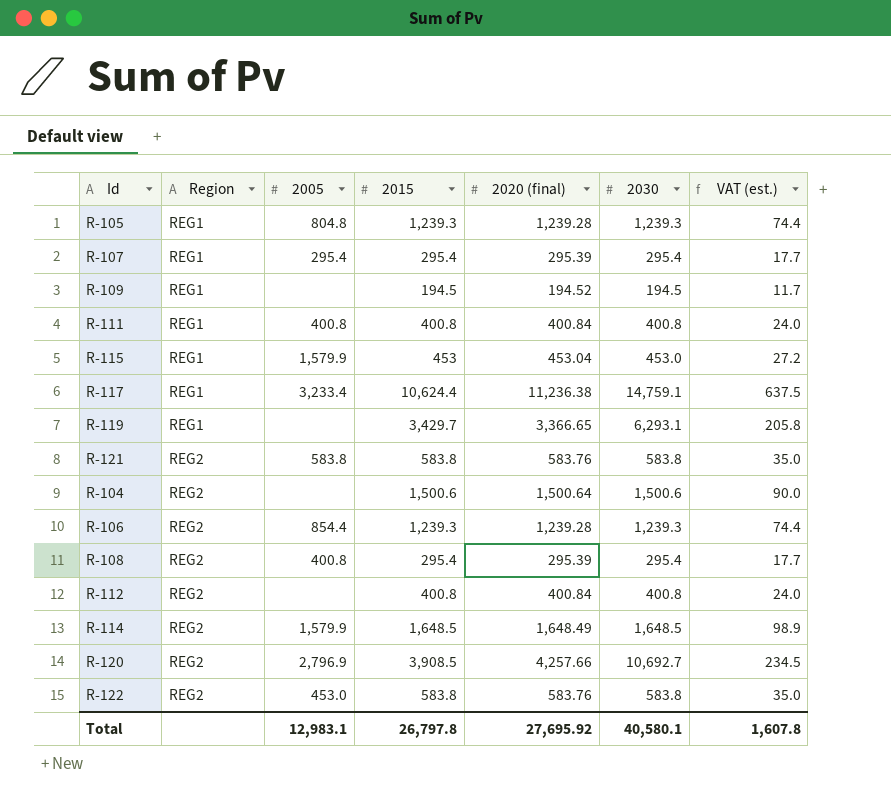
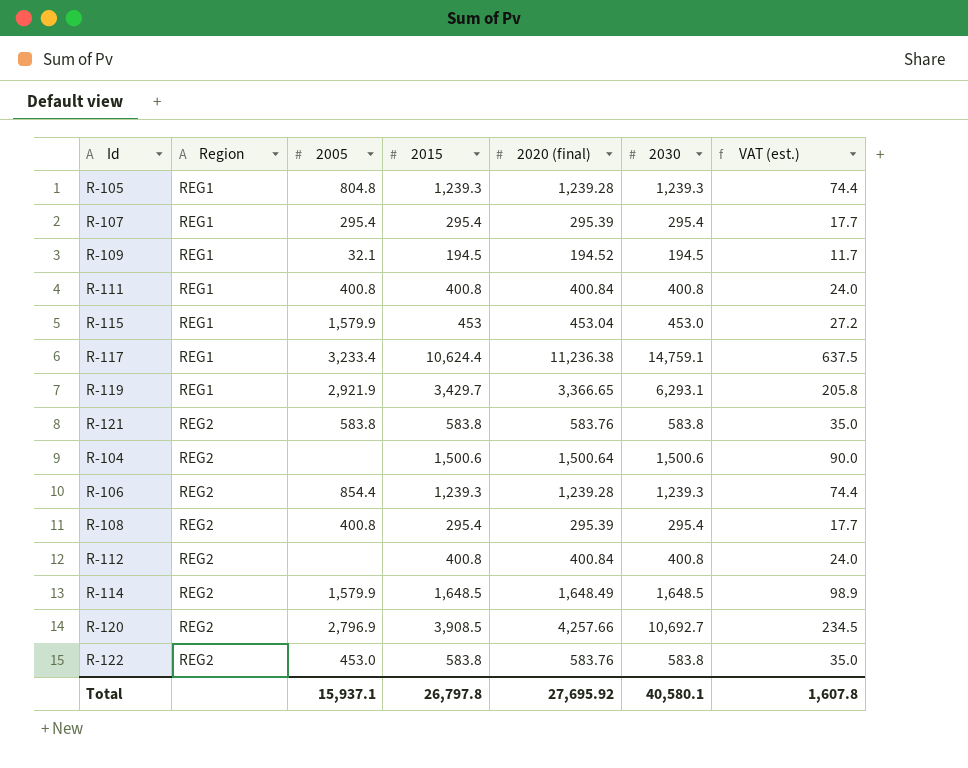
R-109 | 2005: none -> 32.1
R-119 | 2005: none -> 2,921.9
Total | 2005: 12,983.1 -> 15,937.1

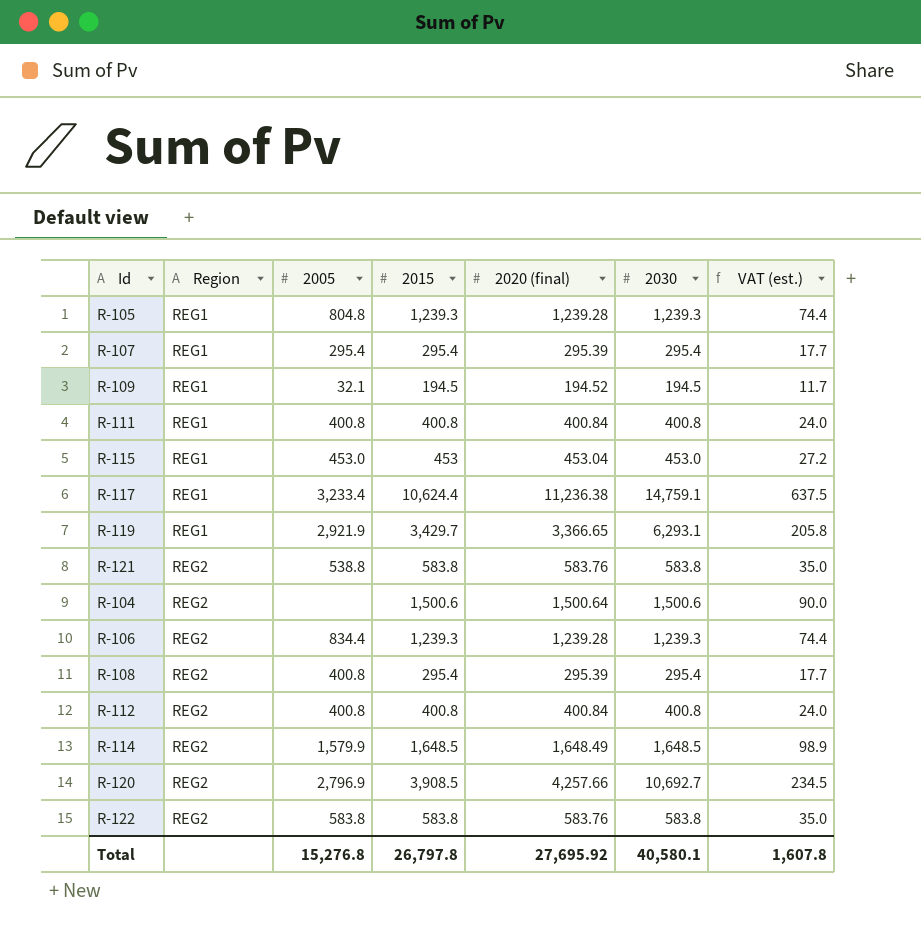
R-115 | 2005: 1,579.9 -> 453.0
R-121 | 2005: 583.8 -> 538.8
R-106 | 2005: 854.4 -> 834.4
R-112 | 2005: none -> 400.8
R-122 | 2005: 453.0 -> 583.8
Total | 2005: 15,937.1 -> 15,276.8

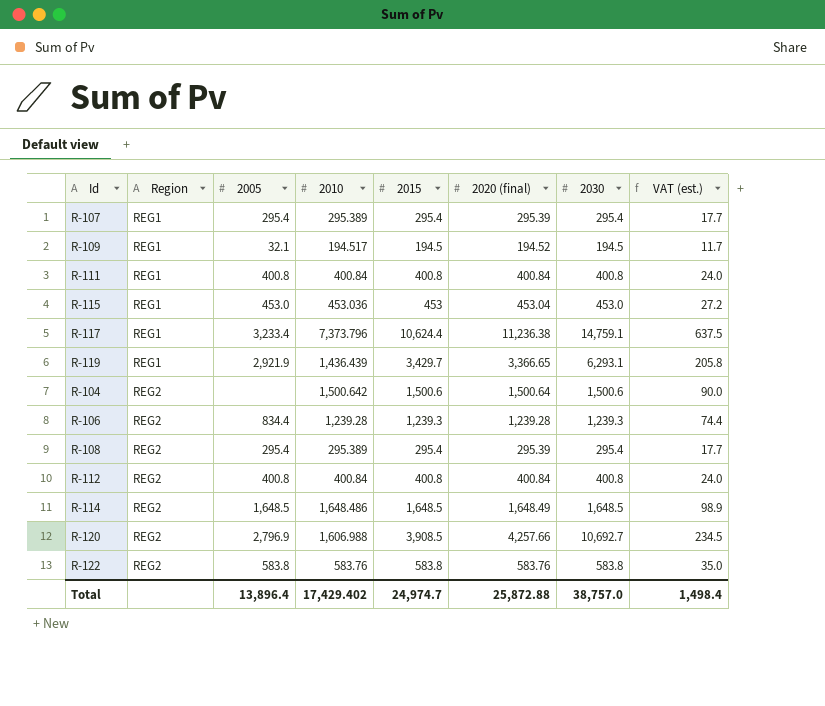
column 2010 | position: none -> 4
row R-105: REG1 | 804.8 | 1,239.3 | 1,239.28 | 1,239.3 | 74.4 -> none
row R-121: REG2 | 538.8 | 583.8 | 583.76 | 583.8 | 35.0 -> none
R-108 | 2005: 400.8 -> 295.4
R-114 | 2005: 1,579.9 -> 1,648.5
Total | 2005: 15,276.8 -> 13,896.4
Total | 2015: 26,797.8 -> 24,974.7
Total | 2020 (final): 27,695.92 -> 25,872.88
Total | 2030: 40,580.1 -> 38,757.0
Total | VAT (est.): 1,607.8 -> 1,498.4

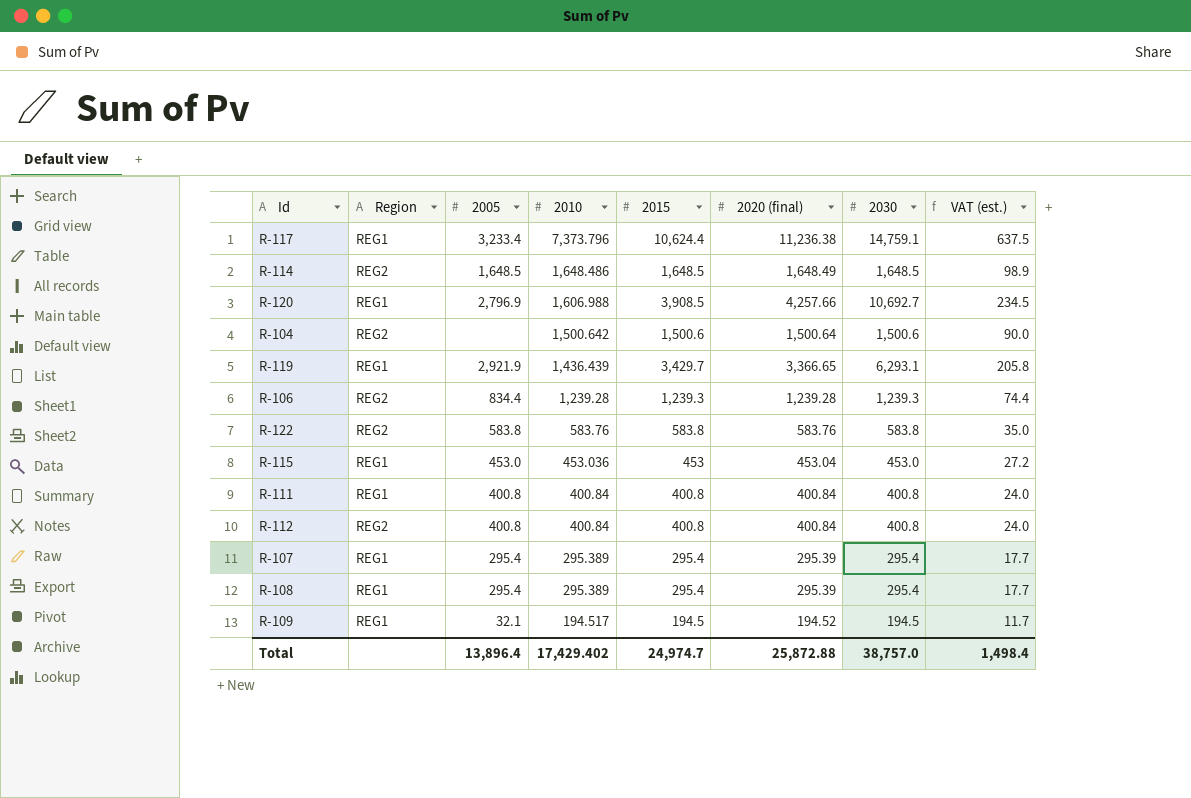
row order: Region ascending -> 2010 descending
R-120 | Region: REG2 -> REG1
R-108 | Region: REG2 -> REG1

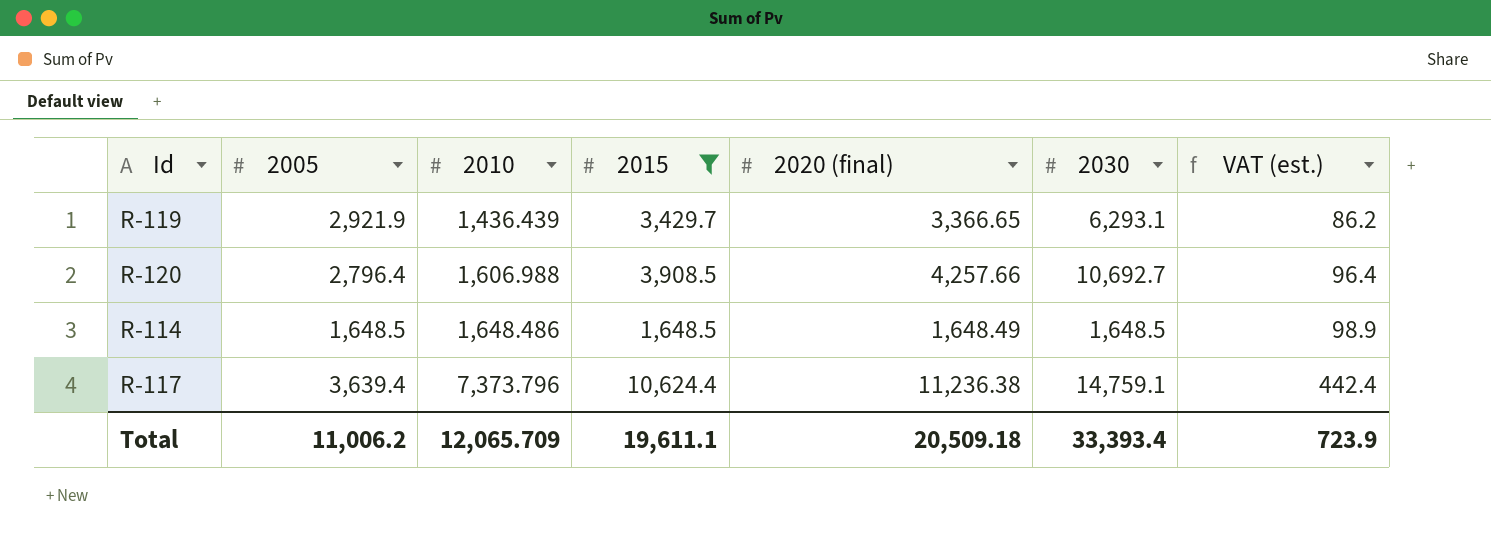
filter: none -> 2015 >= 1,648.5
row order: 2010 descending -> 2010 ascending
column Region | position: 2 -> none
column VAT (est.) | formula: [2015] * 0.06 -> [2010] * 0.06
R-120 | 2005: 2,796.9 -> 2,796.4
R-117 | 2005: 3,233.4 -> 3,639.4
Total | 2005: 13,896.4 -> 11,006.2
Total | 2010: 17,429.402 -> 12,065.709
Total | 2015: 24,974.7 -> 19,611.1
Total | 2020 (final): 25,872.88 -> 20,509.18
Total | 2030: 38,757.0 -> 33,393.4
Total | VAT (est.): 1,498.4 -> 723.9

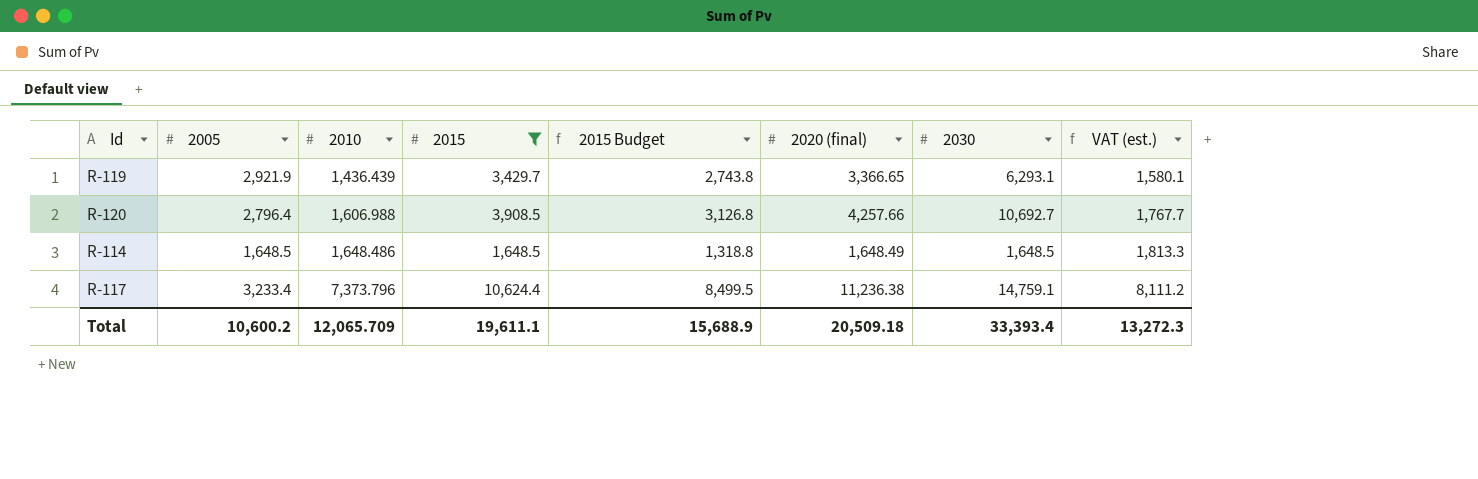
column 2015 Budget | formula: none -> [2015] * 0.8
column VAT (est.) | formula: [2010] * 0.06 -> [2010] * 1.1
R-117 | 2005: 3,639.4 -> 3,233.4
Total | 2005: 11,006.2 -> 10,600.2
Total | VAT (est.): 723.9 -> 13,272.3

